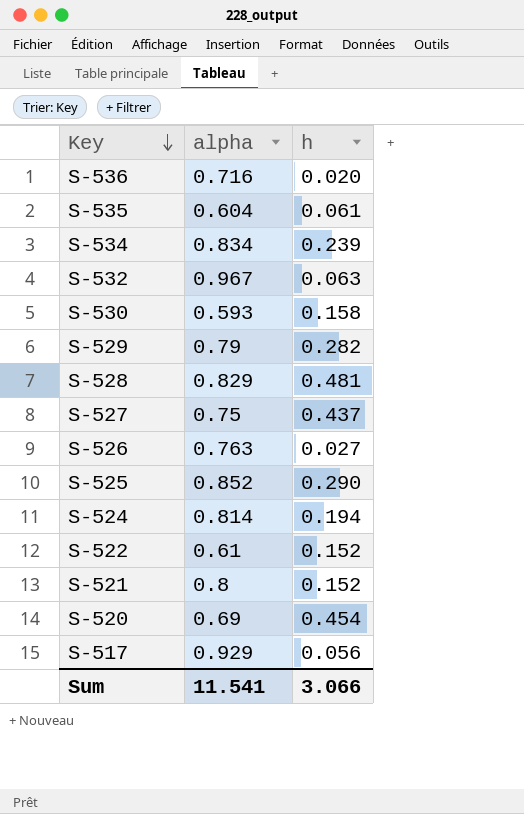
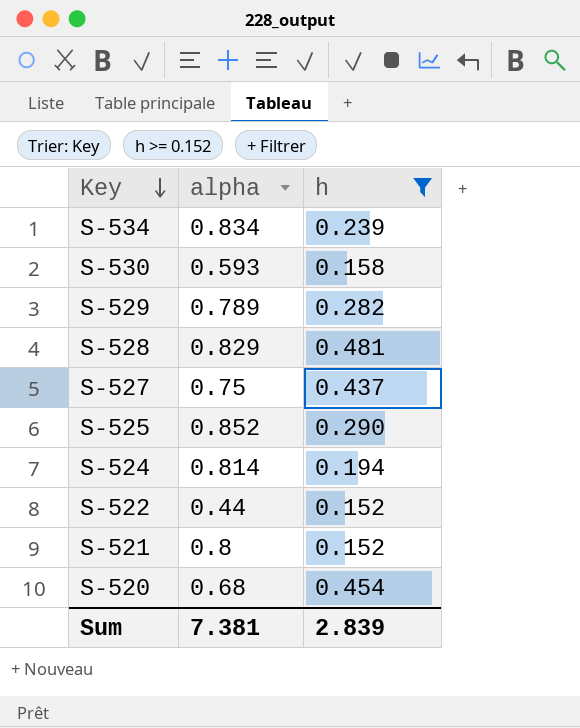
filter: none -> h >= 0.152
S-529 | alpha: 0.79 -> 0.789
S-522 | alpha: 0.61 -> 0.44
S-520 | alpha: 0.69 -> 0.68
Sum | alpha: 11.541 -> 7.381
Sum | h: 3.066 -> 2.839

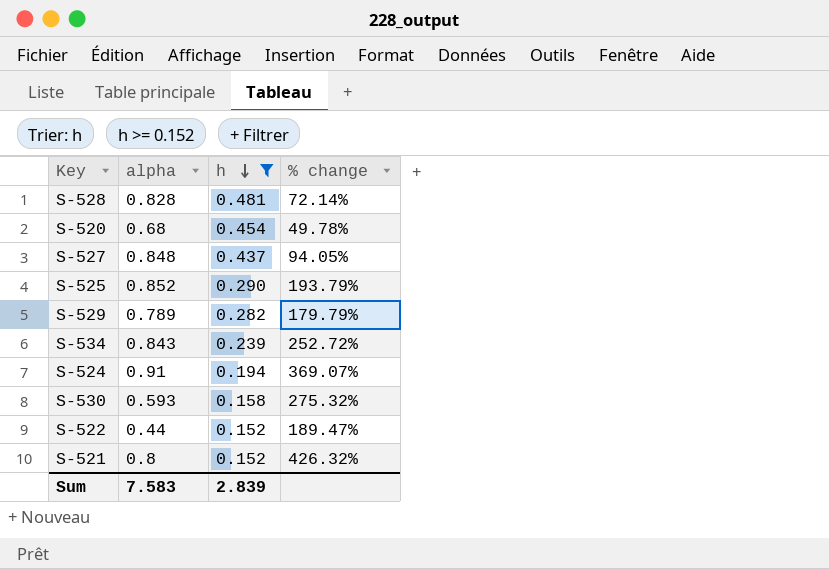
row order: Key descending -> h descending
column % change | formula: none -> ([alpha] - [h]) / [h]
S-528 | alpha: 0.829 -> 0.828
S-527 | alpha: 0.75 -> 0.848
S-534 | alpha: 0.834 -> 0.843
S-524 | alpha: 0.814 -> 0.91
Sum | alpha: 7.381 -> 7.583

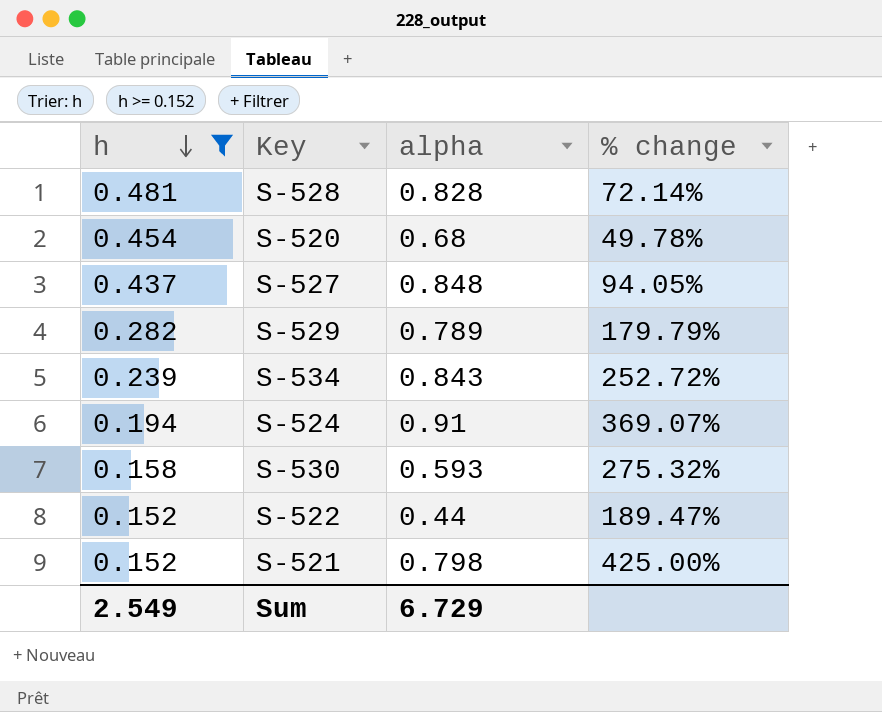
column h | position: 3 -> 1
row S-525: 0.852 | 0.290 | 193.79% -> none
S-521 | alpha: 0.8 -> 0.798
S-521 | % change: 426.32% -> 425.00%
Sum | h: 2.839 -> 2.549
Sum | alpha: 7.583 -> 6.729

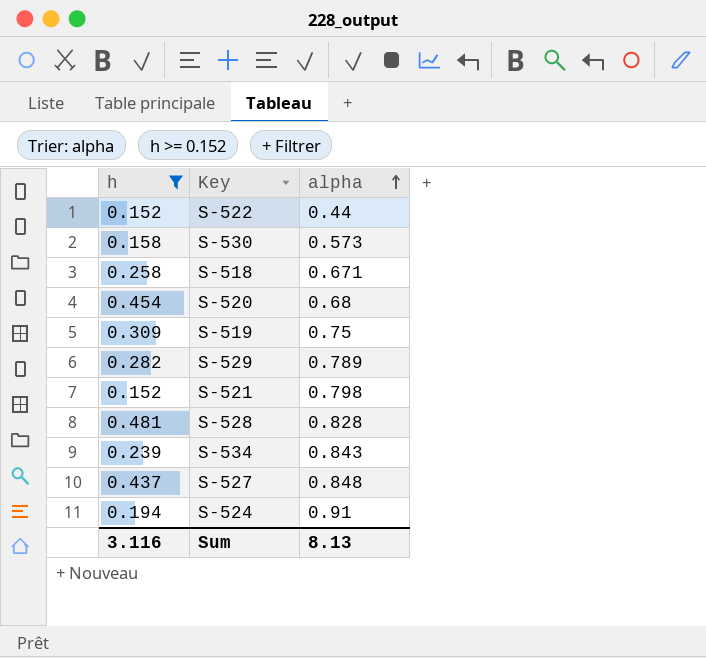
row order: h descending -> alpha ascending
column % change | formula: ([alpha] - [h]) / [h] -> none
S-530 | alpha: 0.593 -> 0.573
row S-518: none -> 0.258 | 0.671
row S-519: none -> 0.309 | 0.75
Sum | h: 2.549 -> 3.116
Sum | alpha: 6.729 -> 8.13

